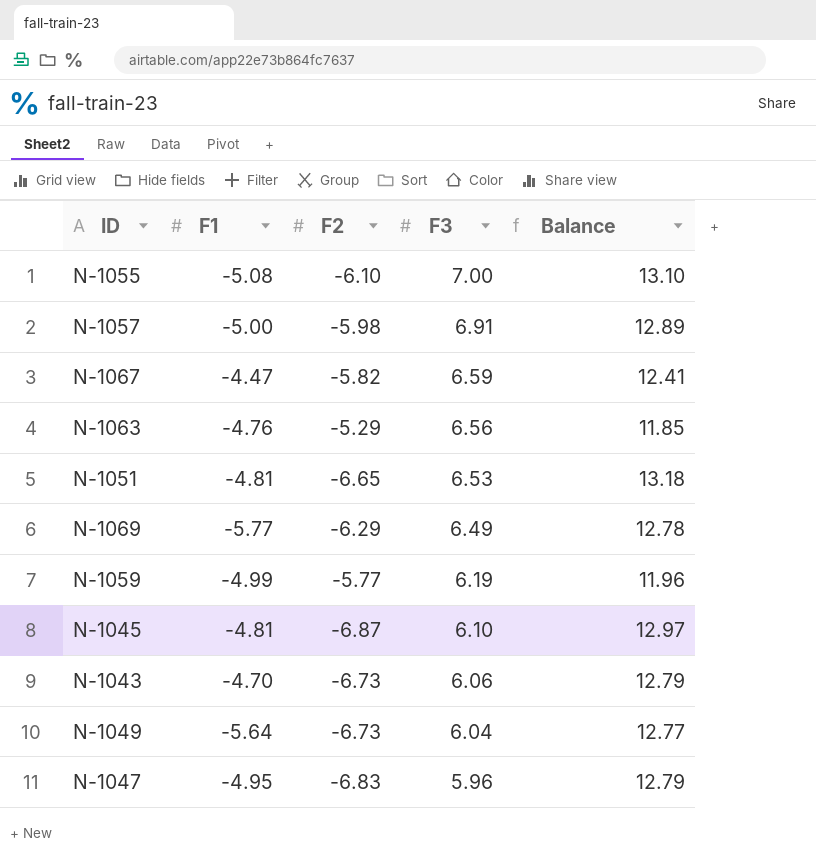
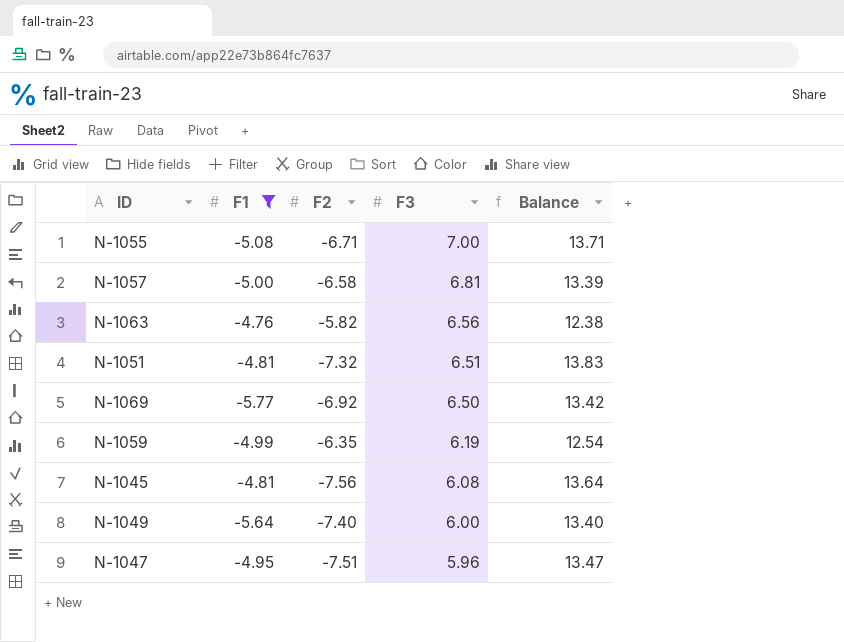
filter: none -> F1 <= -4.76
N-1055 | F2: -6.10 -> -6.71
N-1055 | Balance: 13.10 -> 13.71
N-1057 | F2: -5.98 -> -6.58
N-1057 | F3: 6.91 -> 6.81
N-1057 | Balance: 12.89 -> 13.39
N-1063 | F2: -5.29 -> -5.82
N-1063 | Balance: 11.85 -> 12.38
N-1051 | F2: -6.65 -> -7.32
N-1051 | F3: 6.53 -> 6.51
N-1051 | Balance: 13.18 -> 13.83
N-1069 | F2: -6.29 -> -6.92
N-1069 | F3: 6.49 -> 6.50
N-1069 | Balance: 12.78 -> 13.42
N-1059 | F2: -5.77 -> -6.35
N-1059 | Balance: 11.96 -> 12.54
N-1045 | F2: -6.87 -> -7.56
N-1045 | F3: 6.10 -> 6.08
N-1045 | Balance: 12.97 -> 13.64
N-1049 | F2: -6.73 -> -7.40
N-1049 | F3: 6.04 -> 6.00
N-1049 | Balance: 12.77 -> 13.40
N-1047 | F2: -6.83 -> -7.51
N-1047 | Balance: 12.79 -> 13.47

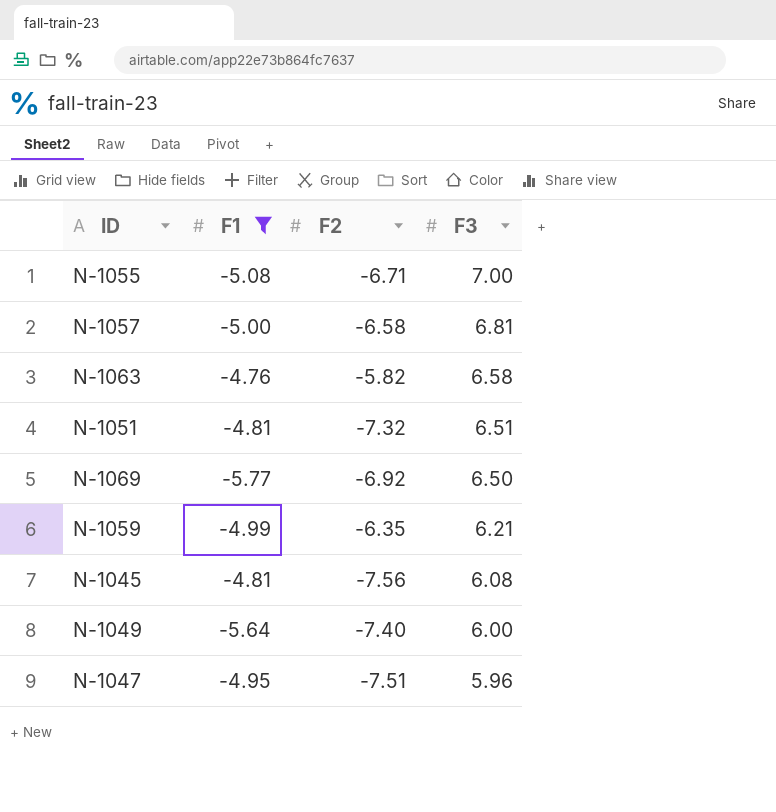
column Balance | formula: [F3] - [F2] -> none
N-1063 | F3: 6.56 -> 6.58
N-1059 | F3: 6.19 -> 6.21

